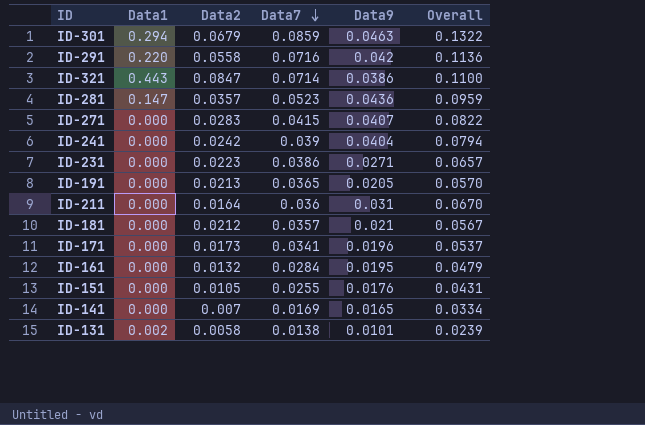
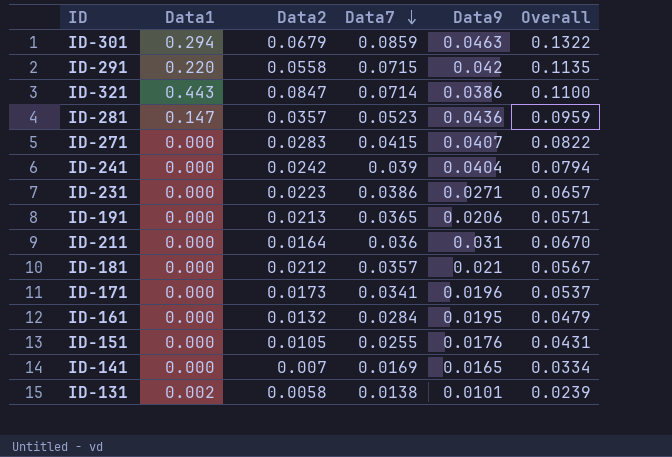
ID-291 | Data7: 0.0716 -> 0.0715
ID-291 | Overall: 0.1136 -> 0.1135
ID-191 | Data9: 0.0205 -> 0.0206
ID-191 | Overall: 0.0570 -> 0.0571

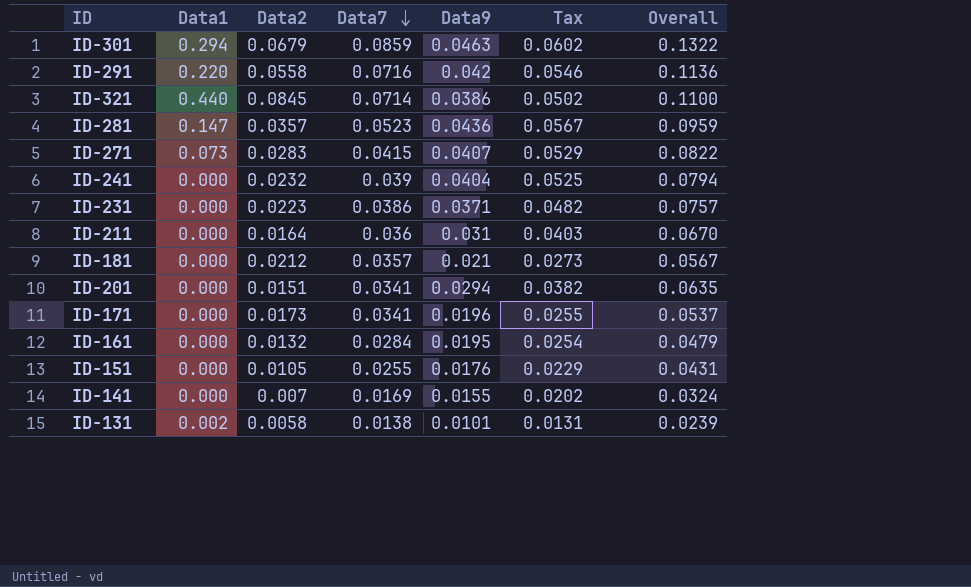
column Tax | formula: none -> [Data9] * 1.3
row ID-191: 0.000 | 0.0213 | 0.0365 | 0.0206 | 0.0571 -> none
ID-291 | Data7: 0.0715 -> 0.0716
ID-291 | Overall: 0.1135 -> 0.1136
ID-321 | Data1: 0.443 -> 0.440
ID-321 | Data2: 0.0847 -> 0.0845
ID-271 | Data1: 0.000 -> 0.073
ID-241 | Data2: 0.0242 -> 0.0232
ID-231 | Data9: 0.0271 -> 0.0371
ID-231 | Overall: 0.0657 -> 0.0757
row ID-201: none -> 0.000 | 0.0151 | 0.0341 | 0.0294 | 0.0382 | 0.0635
ID-141 | Data9: 0.0165 -> 0.0155
ID-141 | Overall: 0.0334 -> 0.0324

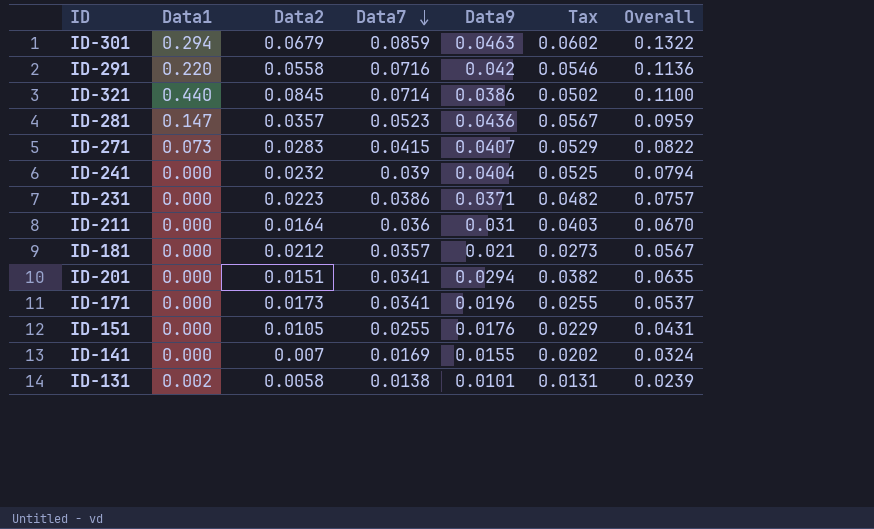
row ID-161: 0.000 | 0.0132 | 0.0284 | 0.0195 | 0.0254 | 0.0479 -> none

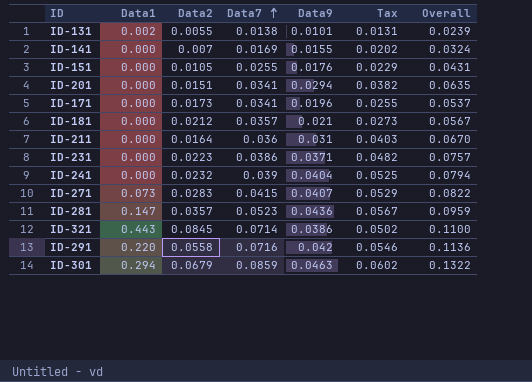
row order: Data7 descending -> Data7 ascending
ID-131 | Data2: 0.0058 -> 0.0055
ID-321 | Data1: 0.440 -> 0.443

